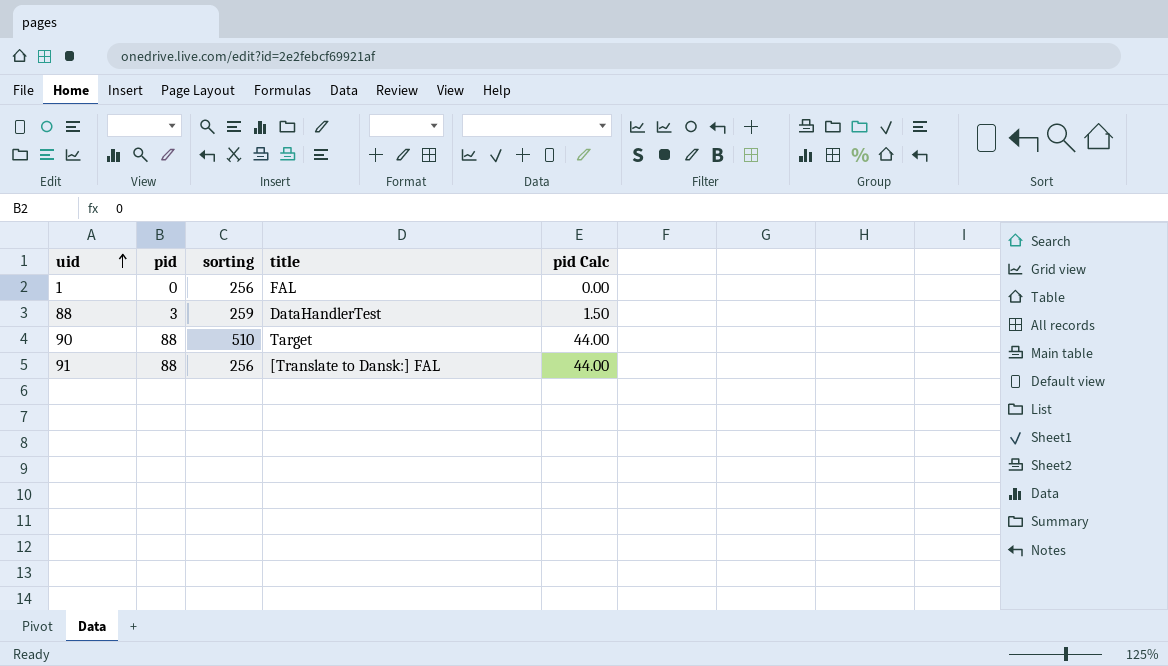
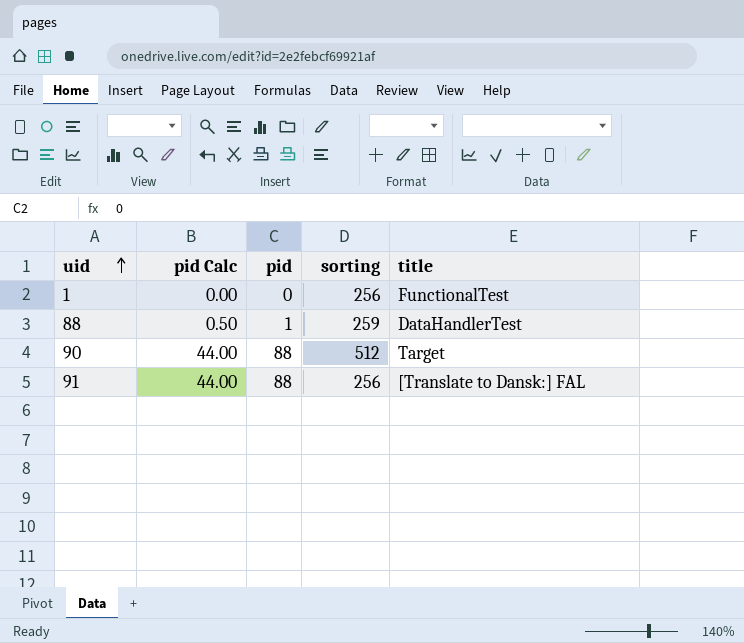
column pid Calc | position: 5 -> 2
1 | title: FAL -> FunctionalTest
88 | pid Calc: 1.50 -> 0.50
88 | pid: 3 -> 1
90 | sorting: 510 -> 512

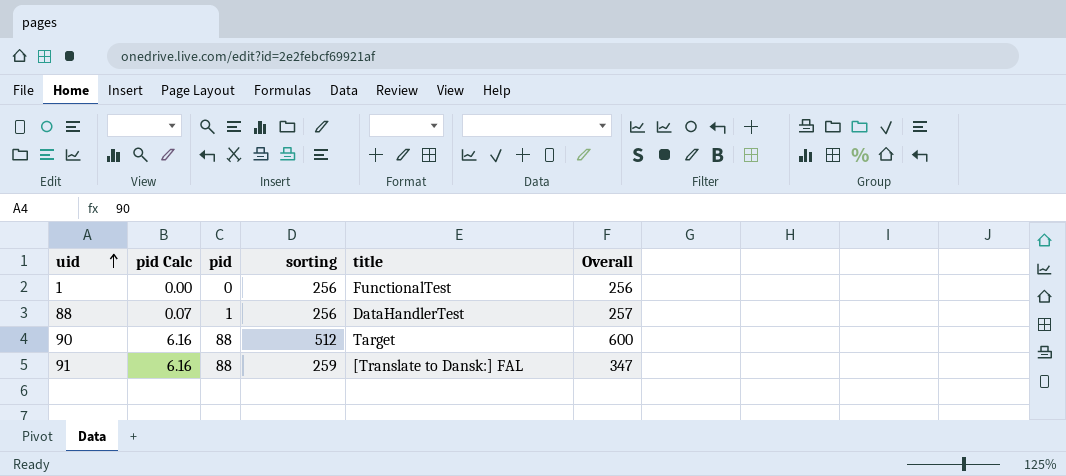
column pid Calc | formula: [pid] * 0.5 -> [pid] * 0.07
column Overall | formula: none -> [pid] + [sorting]
88 | sorting: 259 -> 256
91 | sorting: 256 -> 259

